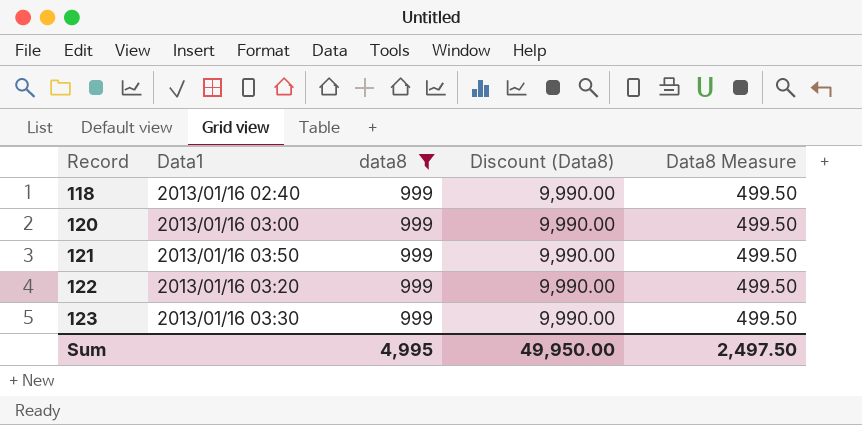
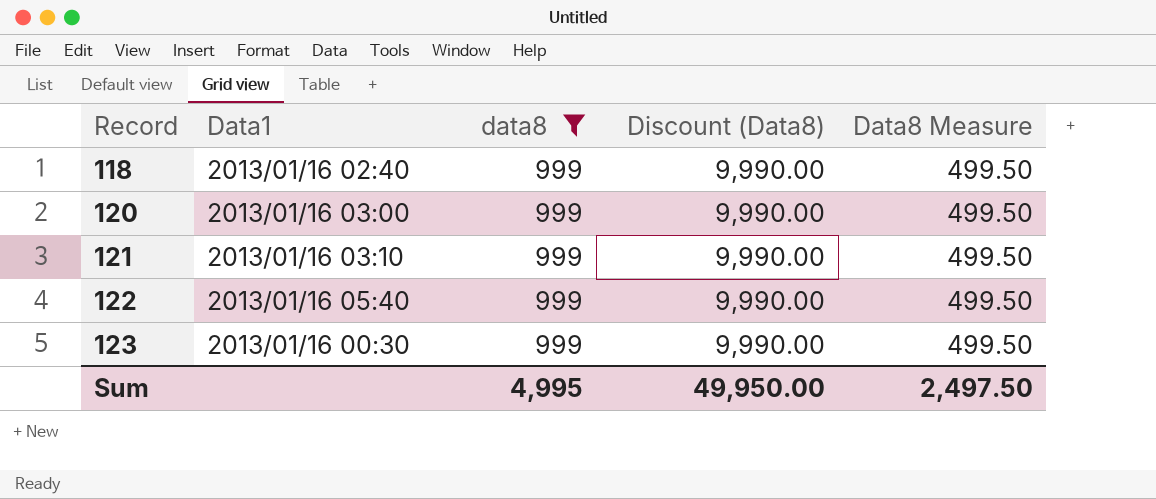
121 | Data1: 2013/01/16 03:50 -> 2013/01/16 03:10
122 | Data1: 2013/01/16 03:20 -> 2013/01/16 05:40
123 | Data1: 2013/01/16 03:30 -> 2013/01/16 00:30

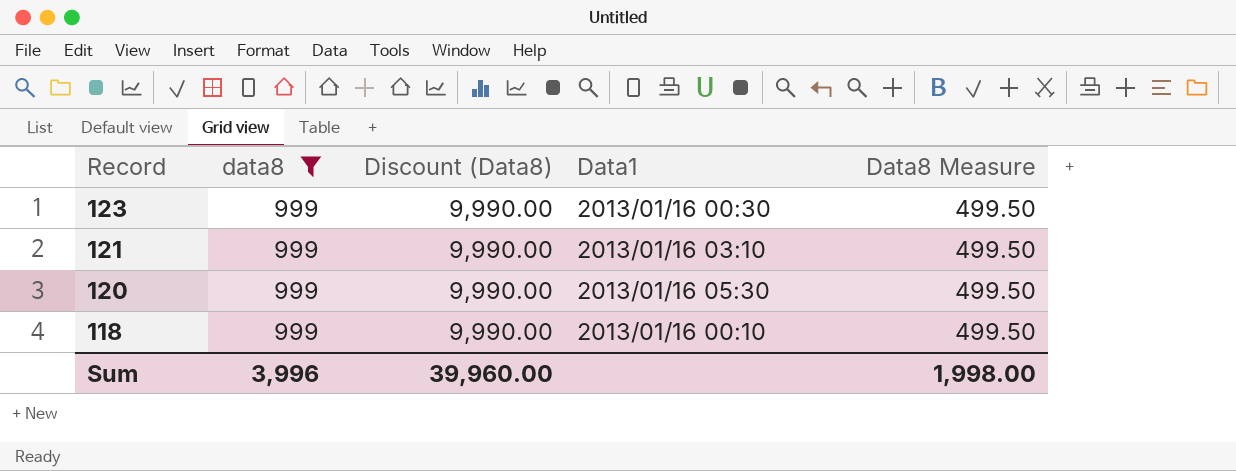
row order: Record ascending -> Record descending
column Data1 | position: 2 -> 4
row 122: 2013/01/16 05:40 | 999 | 9,990.00 | 499.50 -> none
120 | Data1: 2013/01/16 03:00 -> 2013/01/16 05:30
118 | Data1: 2013/01/16 02:40 -> 2013/01/16 00:10
Sum | data8: 4,995 -> 3,996
Sum | Discount (Data8): 49,950.00 -> 39,960.00
Sum | Data8 Measure: 2,497.50 -> 1,998.00

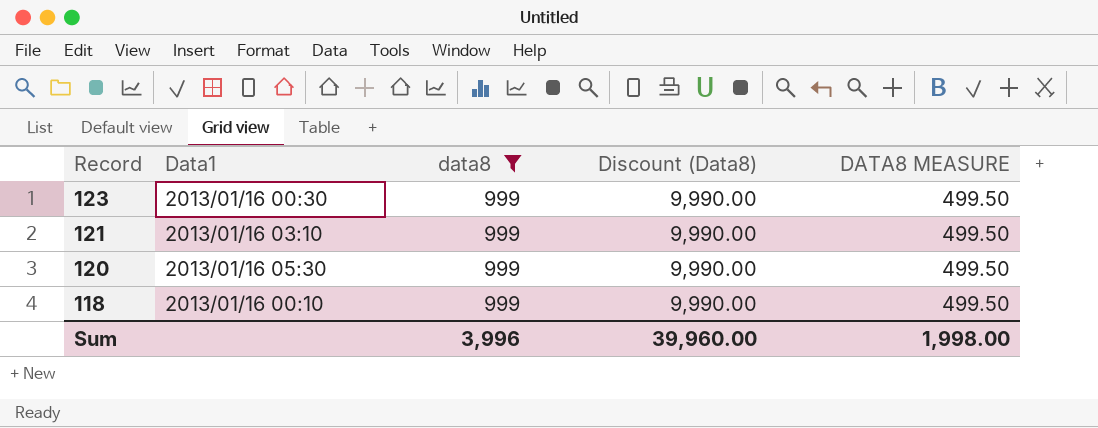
column Data1 | position: 4 -> 2
column name: Data8 Measure -> DATA8 MEASURE

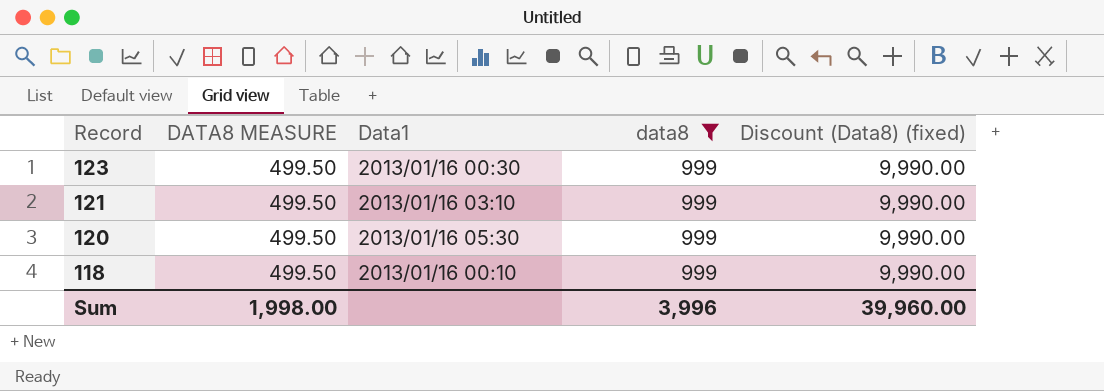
column DATA8 MEASURE | position: 5 -> 2
column name: Discount (Data8) -> Discount (Data8) (fixed)

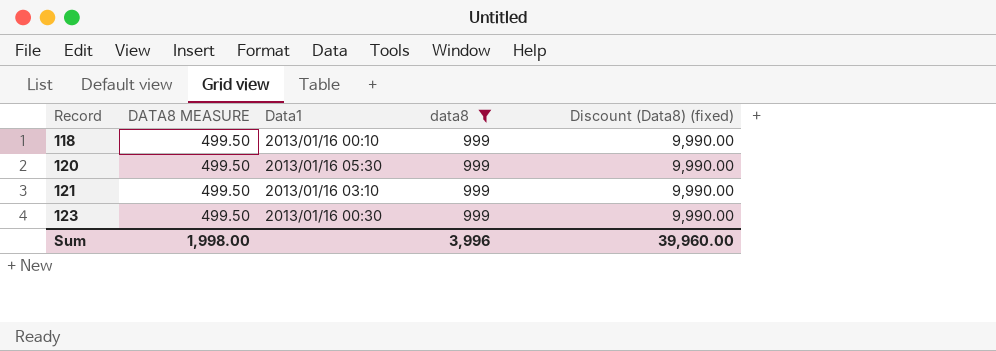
row order: Record descending -> Record ascending

